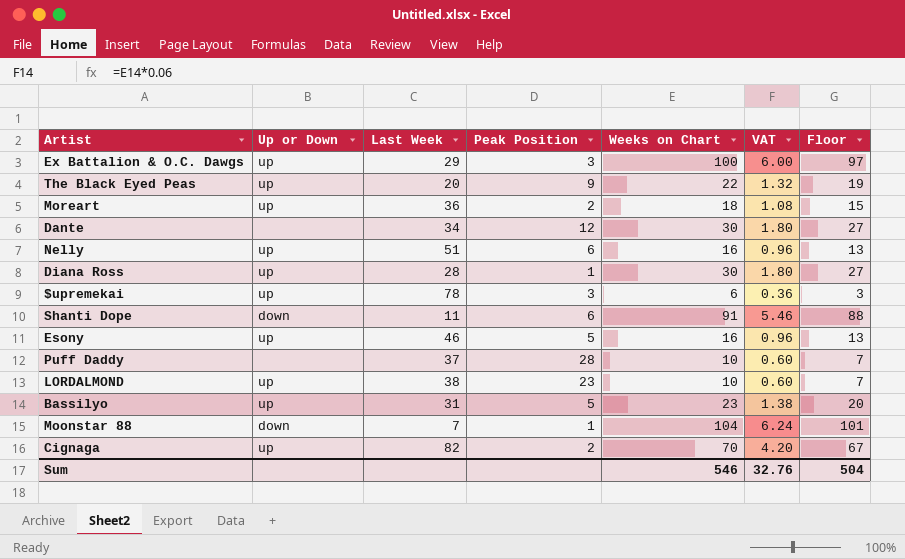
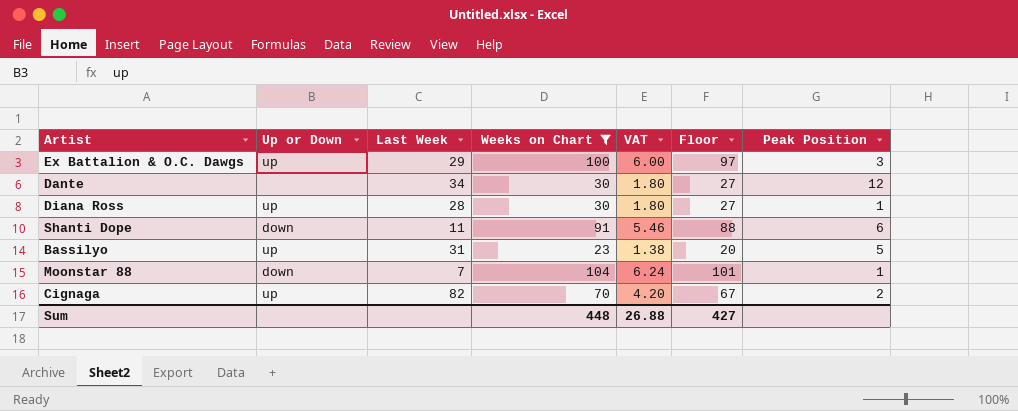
filter: none -> Weeks on Chart >= 23
column Peak Position | position: 4 -> 7
Sum | Weeks on Chart: 546 -> 448
Sum | VAT: 32.76 -> 26.88
Sum | Floor: 504 -> 427

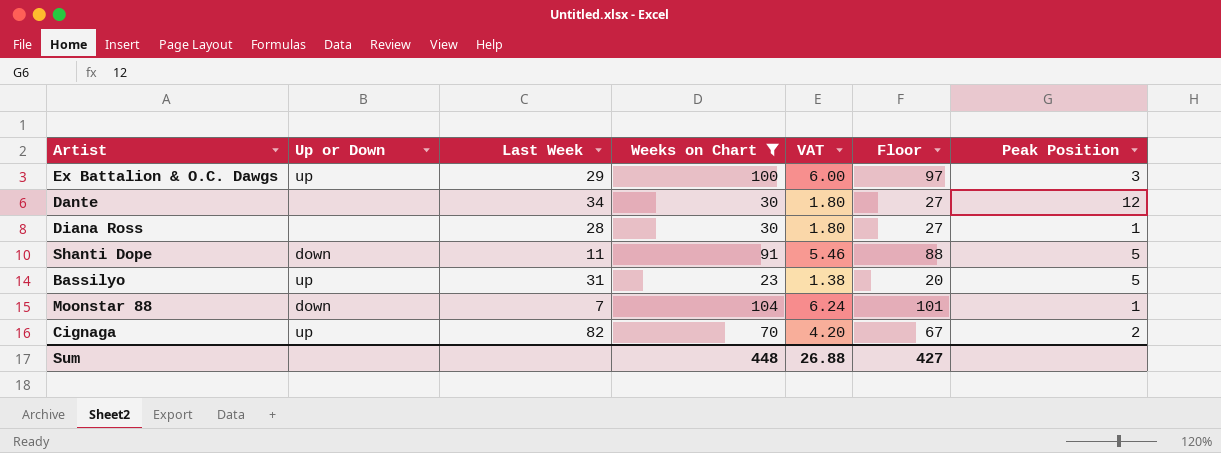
Diana Ross | Up or Down: up -> none
Shanti Dope | Peak Position: 6 -> 5

